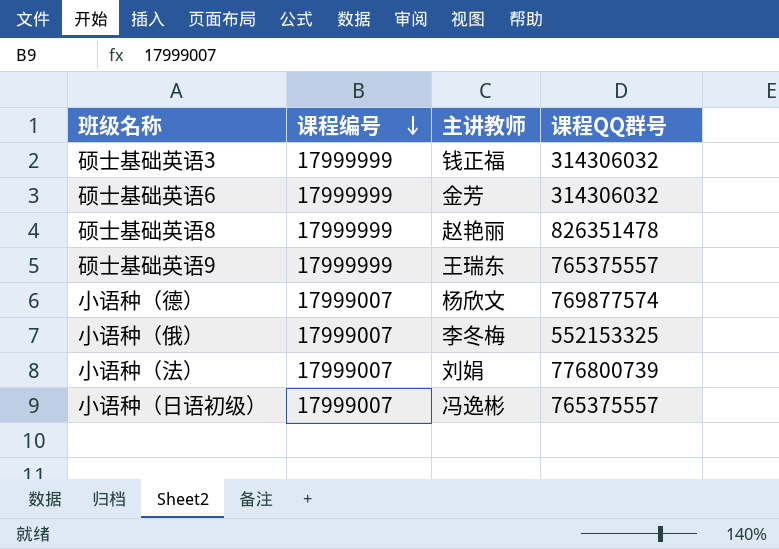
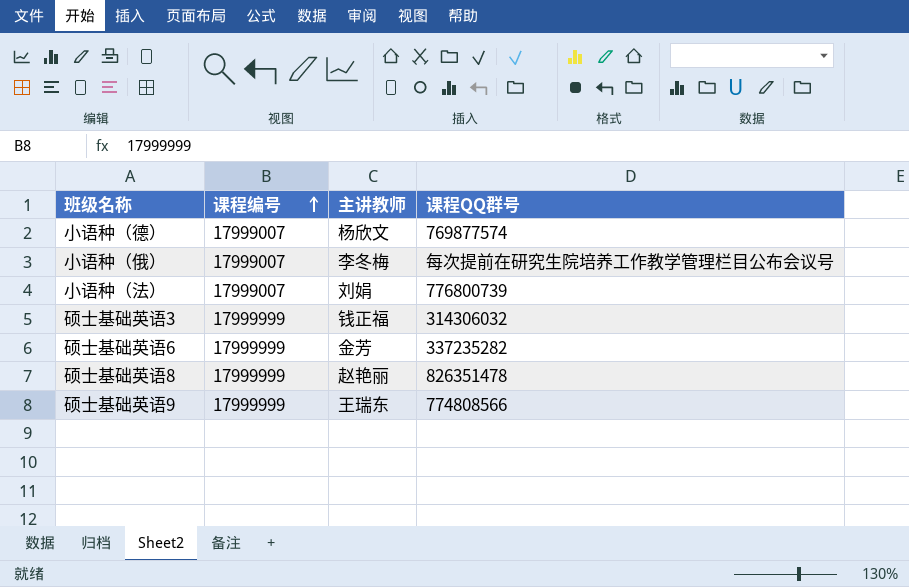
row order: 课程编号 descending -> 课程编号 ascending
row 小语种（日语初级）: 17999007 | 冯逸彬 | 765375557 -> none
小语种（俄） | 课程QQ群号: 552153325 -> 每次提前在研究生院培养工作教学管理栏目公布会议号
硕士基础英语6 | 课程QQ群号: 314306032 -> 337235282
硕士基础英语9 | 课程QQ群号: 765375557 -> 774808566

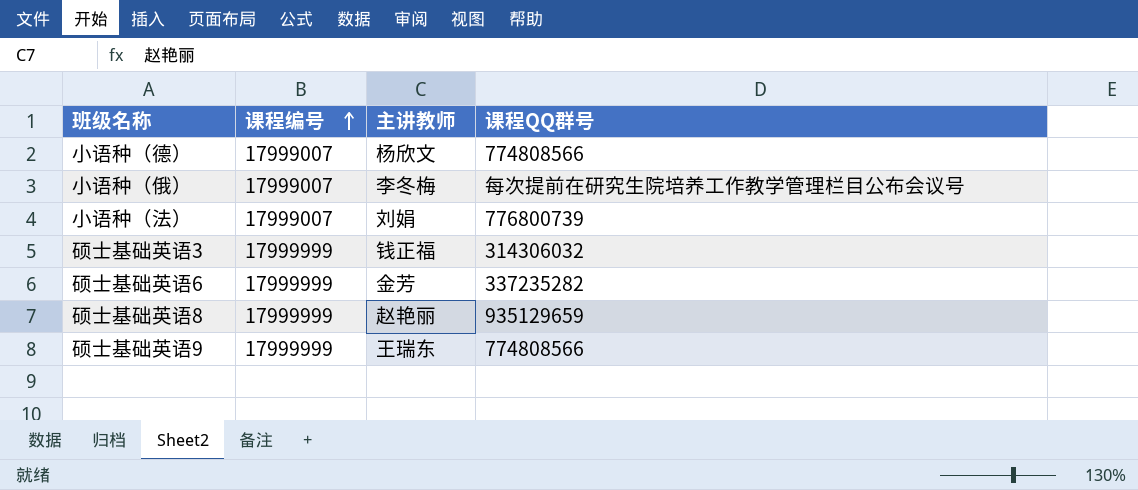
小语种（德） | 课程QQ群号: 769877574 -> 774808566
硕士基础英语8 | 课程QQ群号: 826351478 -> 935129659

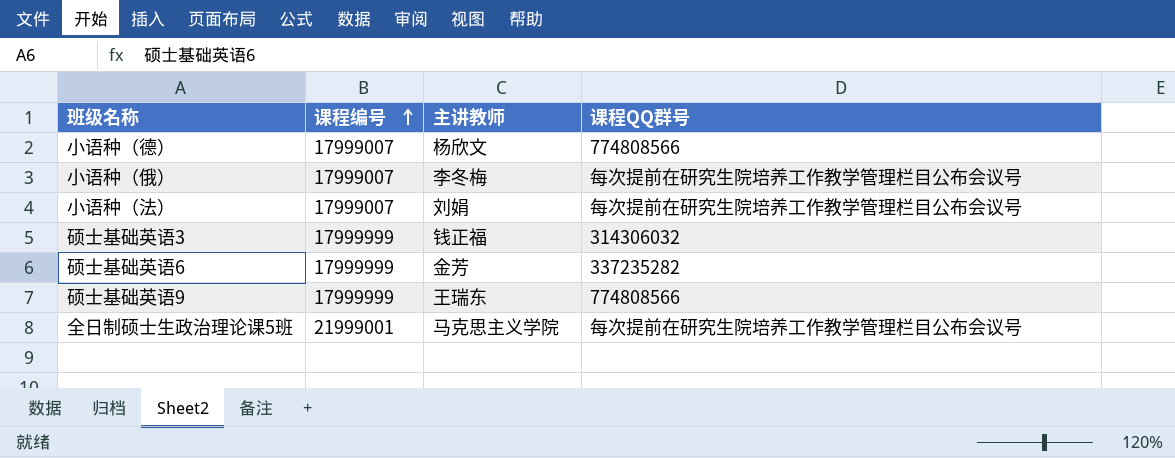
row 硕士基础英语8: 17999999 | 赵艳丽 | 935129659 -> none
小语种（法） | 课程QQ群号: 776800739 -> 每次提前在研究生院培养工作教学管理栏目公布会议号
row 全日制硕士生政治理论课5班: none -> 21999001 | 马克思主义学院 | 每次提前在研究生院培养工作教学管理栏目公布会议号

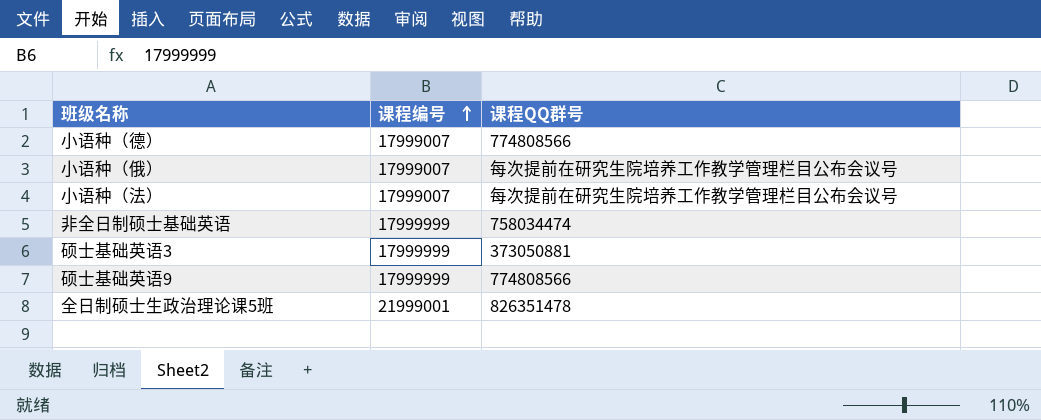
column 主讲教师 | position: 3 -> none
row 硕士基础英语6: 17999999 | 金芳 | 337235282 -> none
row 非全日制硕士基础英语: none -> 17999999 | 758034474
硕士基础英语3 | 课程QQ群号: 314306032 -> 373050881
全日制硕士生政治理论课5班 | 课程QQ群号: 每次提前在研究生院培养工作教学管理栏目公布会议号 -> 826351478

